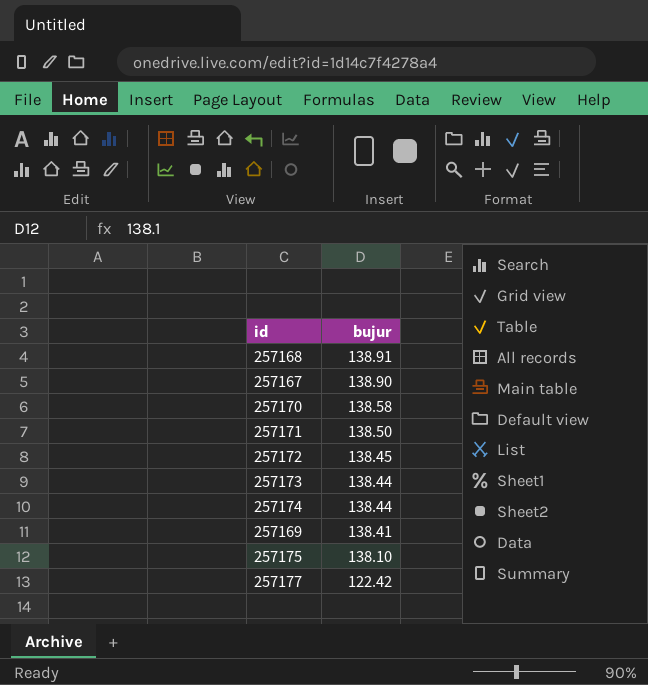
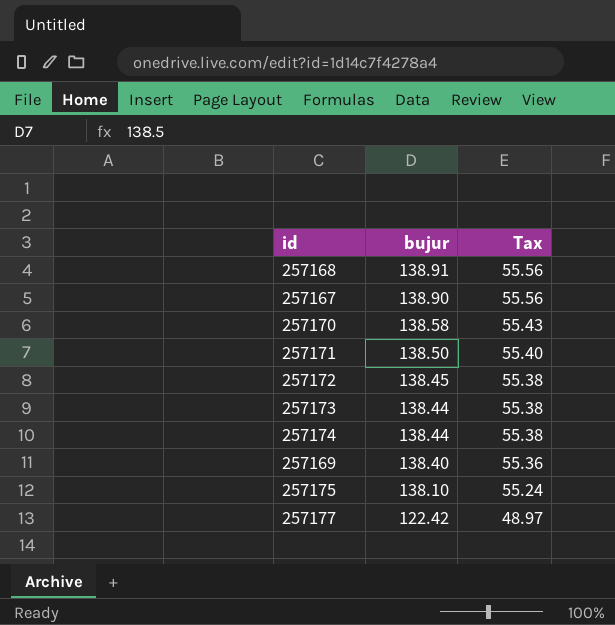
column Tax | formula: none -> [bujur] * 0.4
257169 | bujur: 138.41 -> 138.40

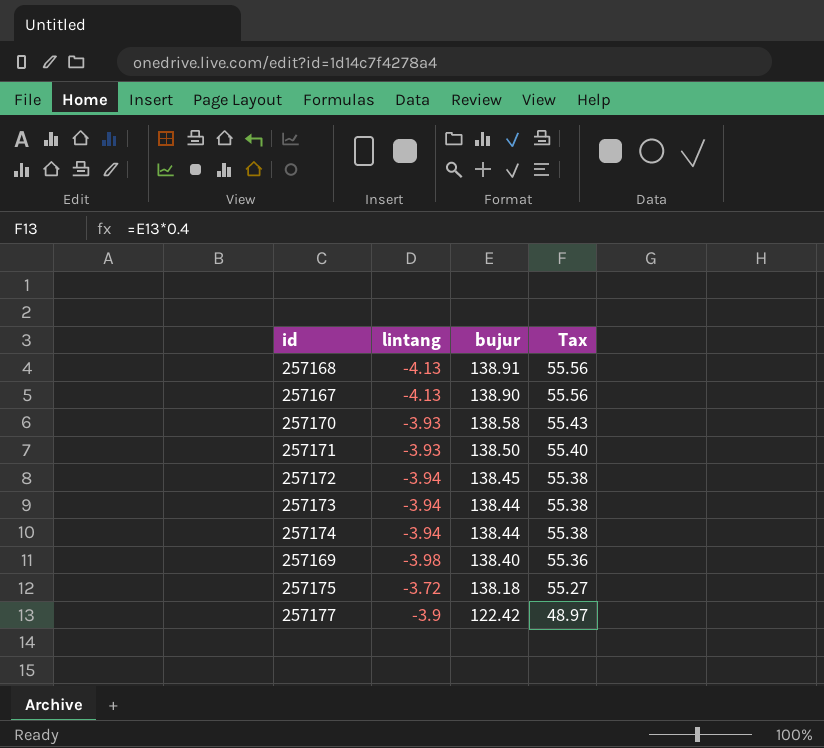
column lintang | position: none -> 2
257175 | bujur: 138.10 -> 138.18
257175 | Tax: 55.24 -> 55.27

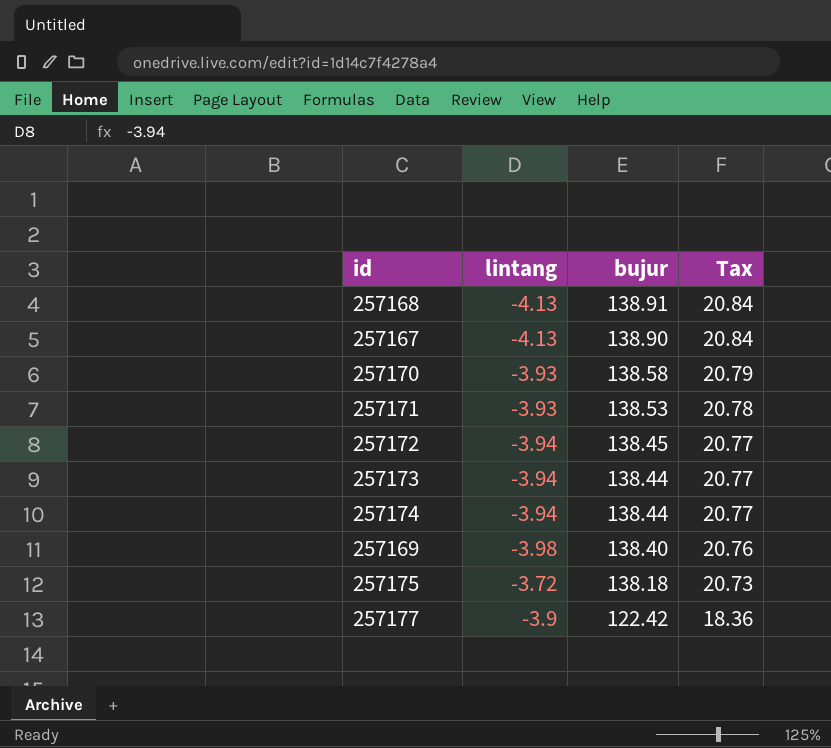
column Tax | formula: [bujur] * 0.4 -> [bujur] * 0.15
257171 | bujur: 138.50 -> 138.53

